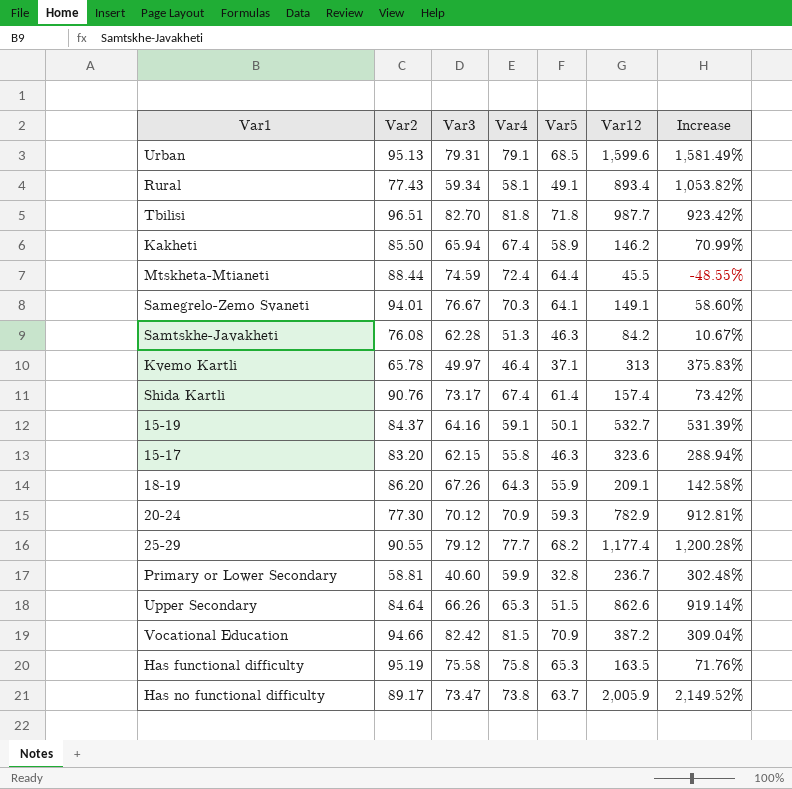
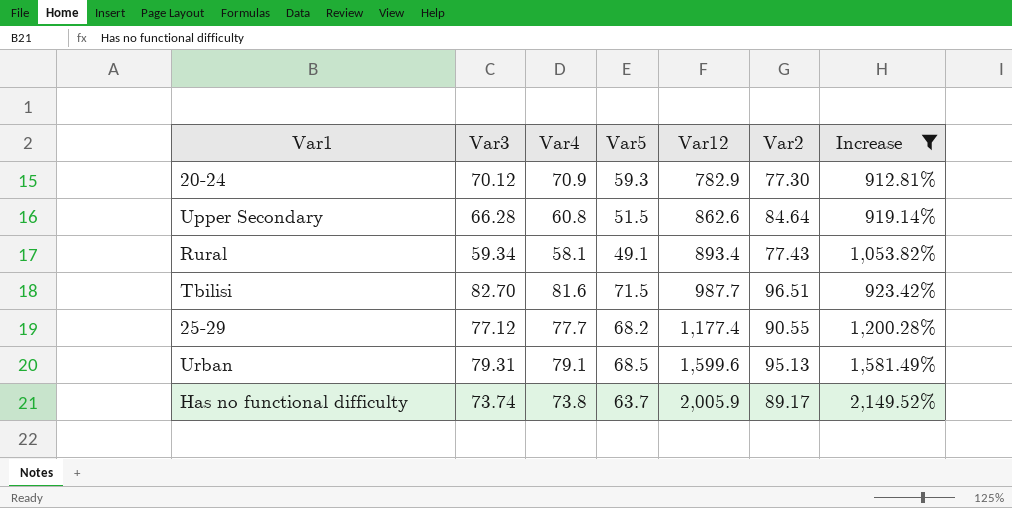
filter: none -> Increase >= 912.81%
row order: none -> Var12 ascending
column Var2 | position: 2 -> 6
Upper Secondary | Var3: 66.26 -> 66.28
Upper Secondary | Var4: 65.3 -> 60.8
Tbilisi | Var4: 81.8 -> 81.6
Tbilisi | Var5: 71.8 -> 71.5
25-29 | Var3: 79.12 -> 77.12
Has no functional difficulty | Var3: 73.47 -> 73.74

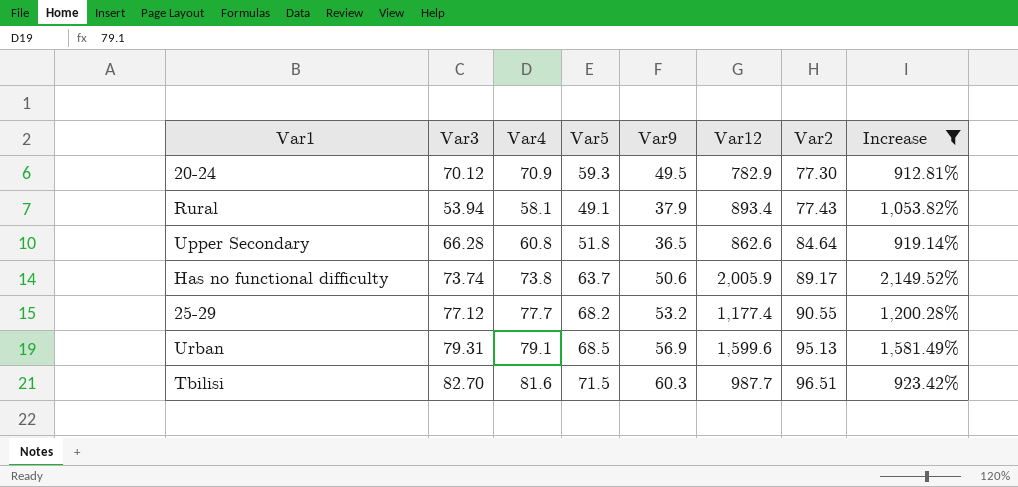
row order: Var12 ascending -> Var2 ascending
column Var9 | position: none -> 5
Rural | Var3: 59.34 -> 53.94
Upper Secondary | Var5: 51.5 -> 51.8

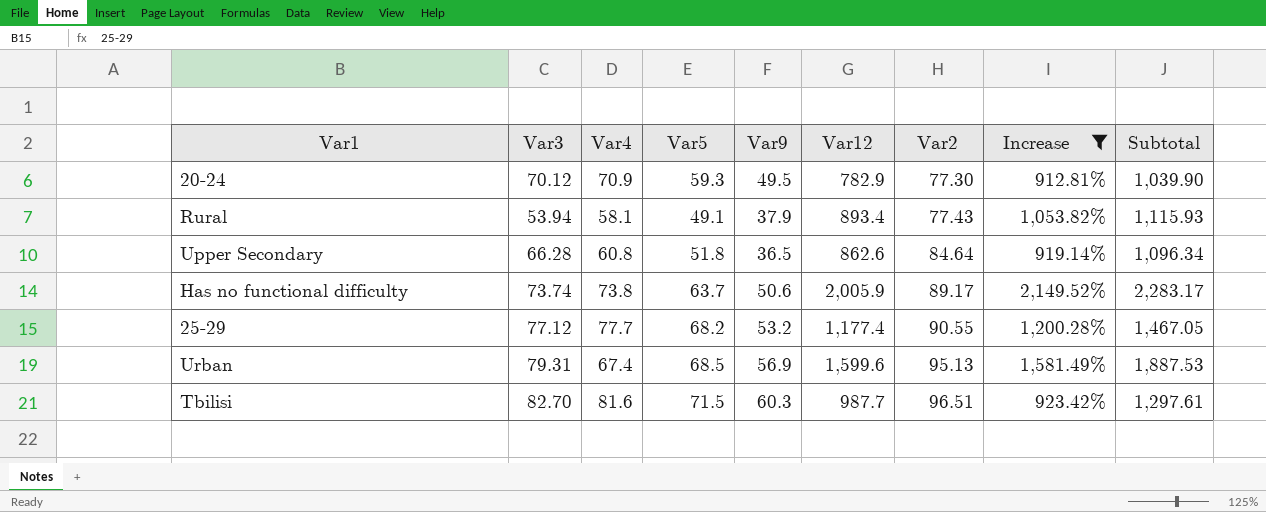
column Subtotal | formula: none -> [Var4] + [Var5] + [Var9] + [Var12] + [Var2]
Urban | Var4: 79.1 -> 67.4

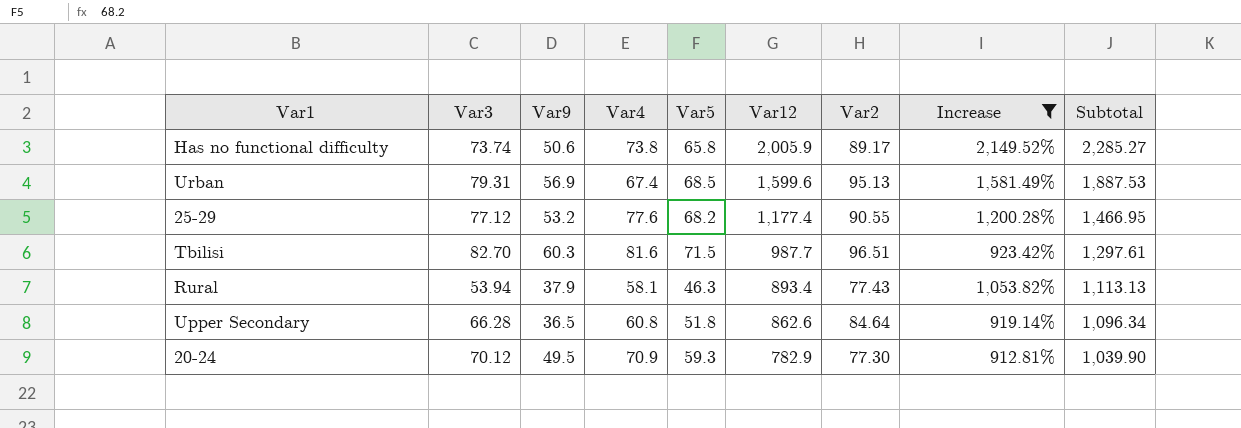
row order: Var2 ascending -> Var12 descending
column Var9 | position: 5 -> 3
Has no functional difficulty | Var5: 63.7 -> 65.8
Has no functional difficulty | Subtotal: 2,283.17 -> 2,285.27
25-29 | Var4: 77.7 -> 77.6
25-29 | Subtotal: 1,467.05 -> 1,466.95
Rural | Var5: 49.1 -> 46.3
Rural | Subtotal: 1,115.93 -> 1,113.13

